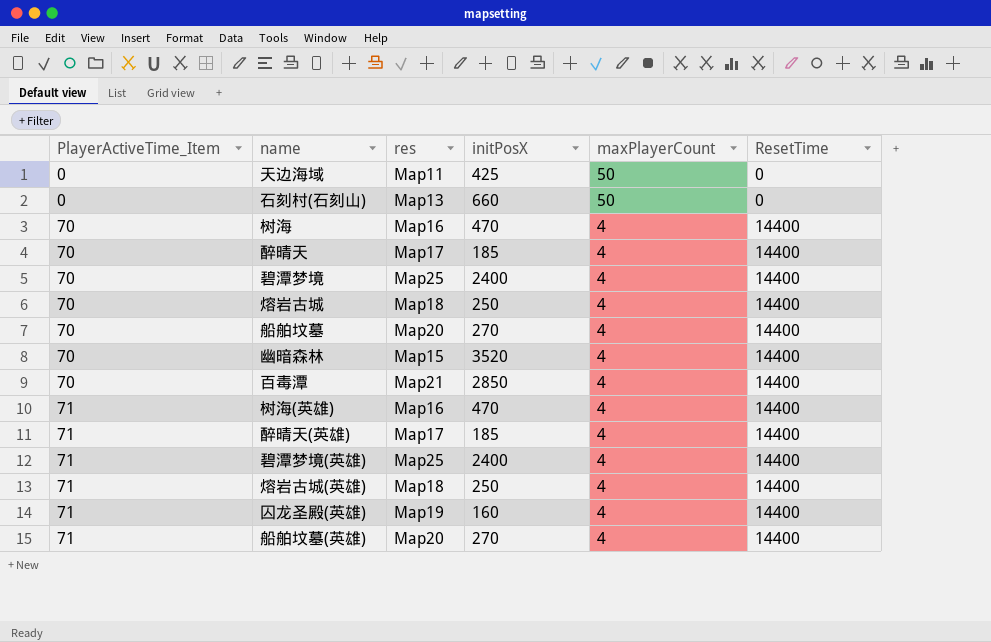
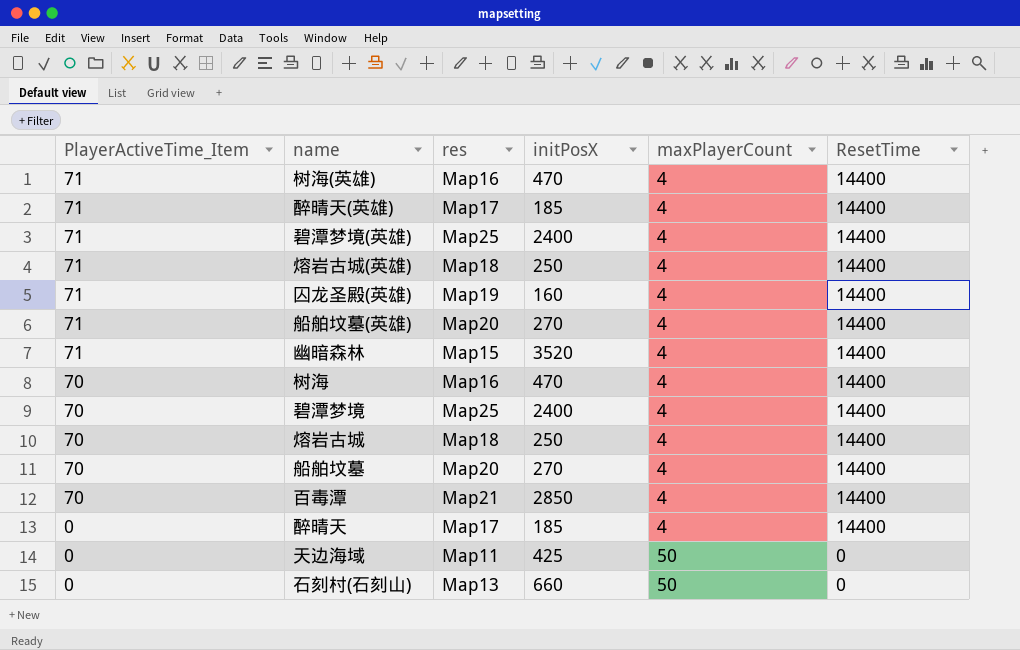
row order: PlayerActiveTime_Item ascending -> PlayerActiveTime_Item descending
幽暗森林 | PlayerActiveTime_Item: 70 -> 71
醉晴天 | PlayerActiveTime_Item: 70 -> 0

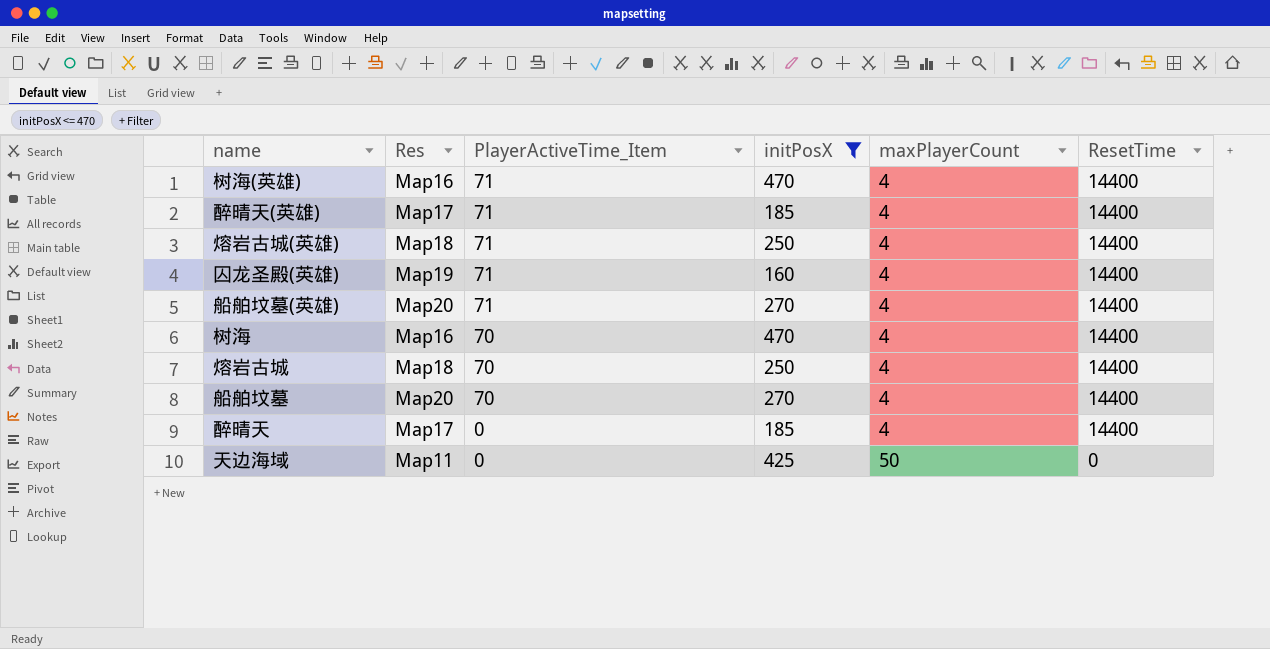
filter: none -> initPosX <= 470
column name: res -> Res
column PlayerActiveTime_Item | position: 1 -> 3

